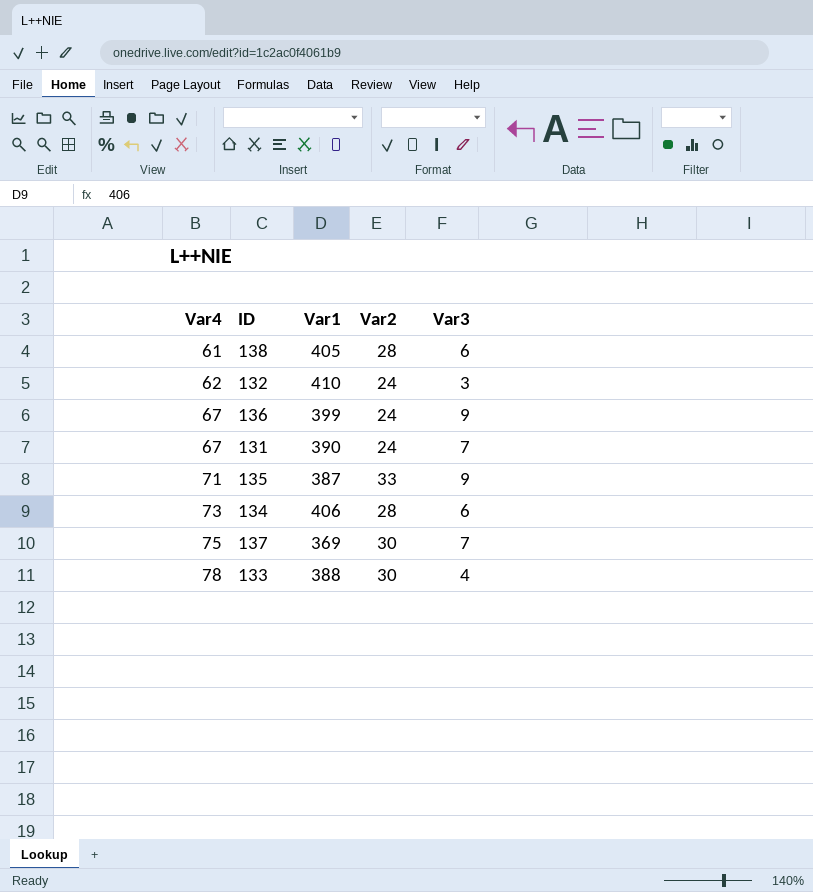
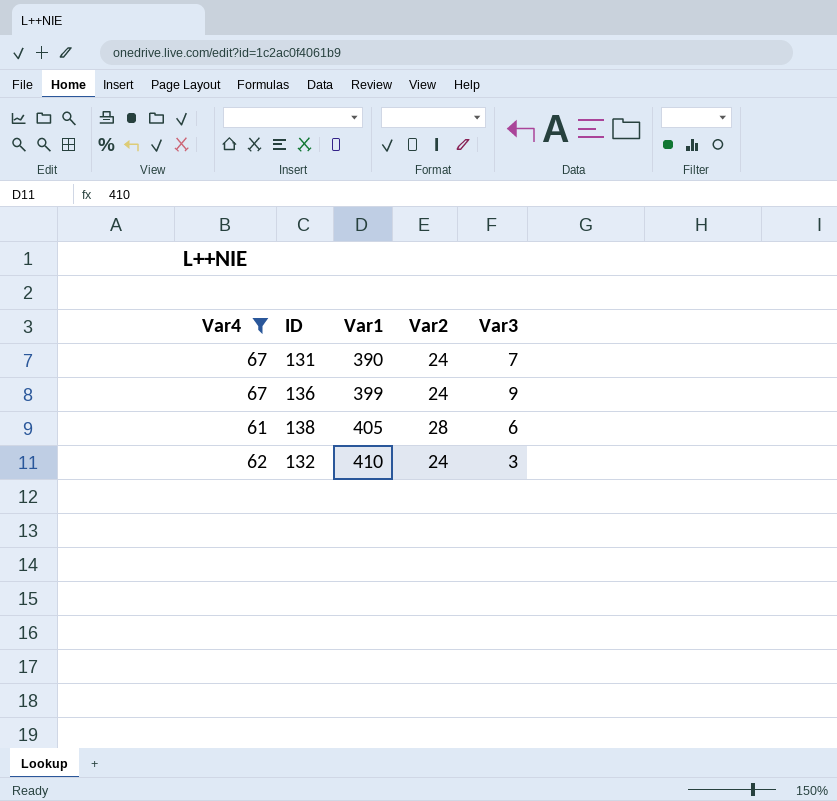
filter: none -> Var4 <= 67
row order: Var4 ascending -> Var1 ascending

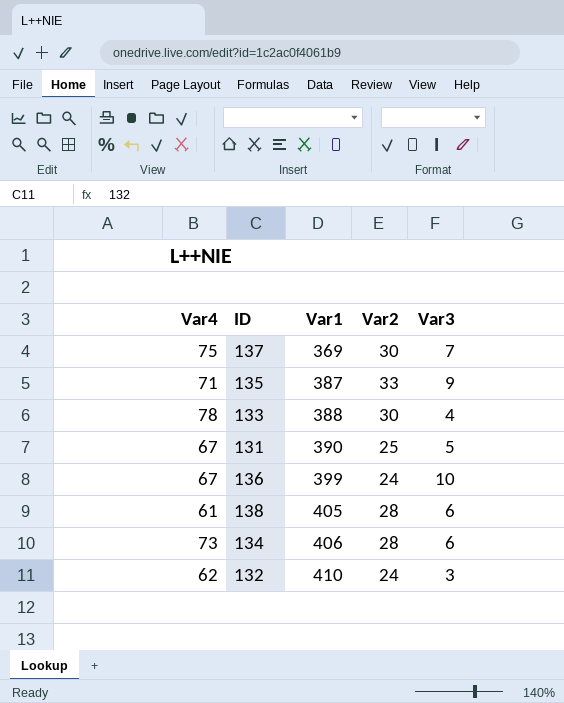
filter: Var4 <= 67 -> none
131 | Var2: 24 -> 25
131 | Var3: 7 -> 5
136 | Var3: 9 -> 10

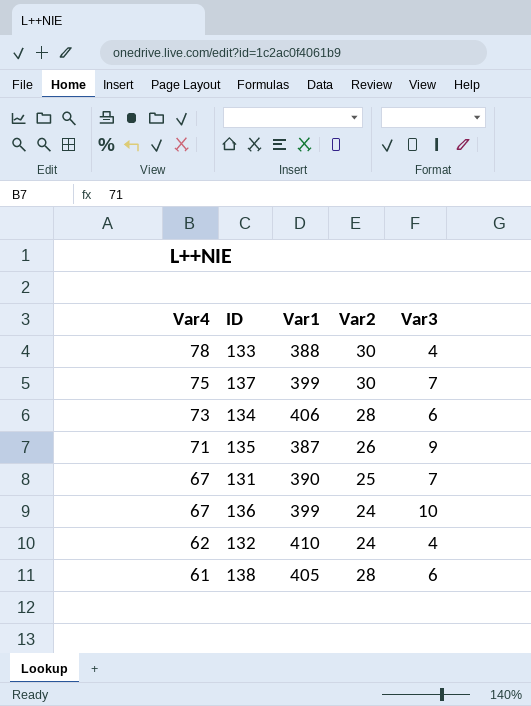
row order: Var1 ascending -> Var4 descending
137 | Var1: 369 -> 399
135 | Var2: 33 -> 26
131 | Var3: 5 -> 7
132 | Var3: 3 -> 4

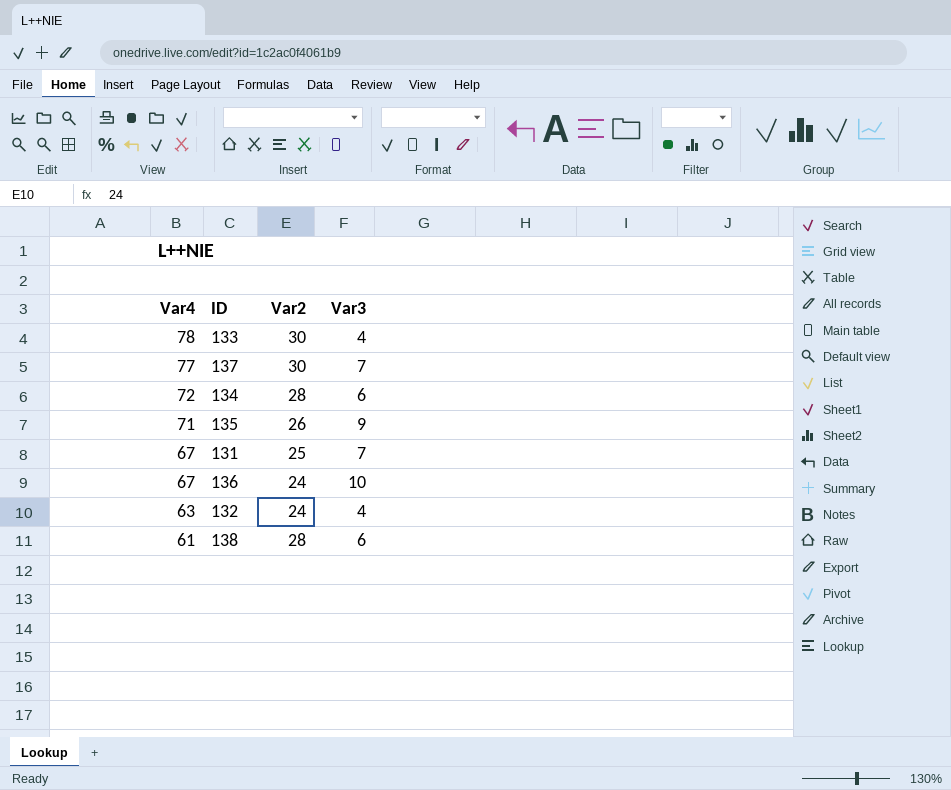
column Var1 | position: 3 -> none
137 | Var4: 75 -> 77
134 | Var4: 73 -> 72
132 | Var4: 62 -> 63

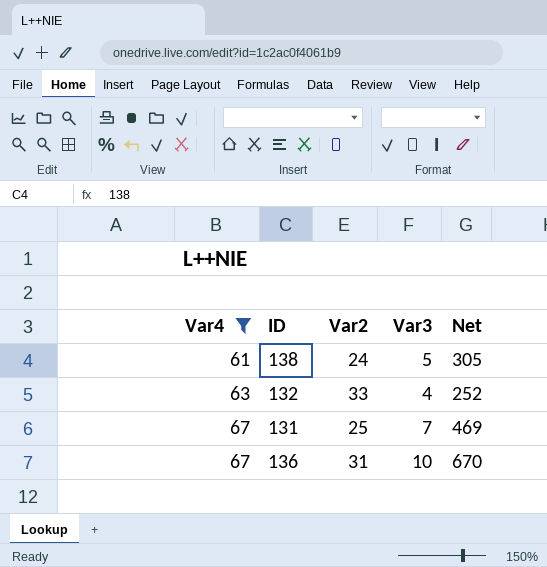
filter: none -> Var4 <= 67
row order: Var4 descending -> Var4 ascending
column Net | formula: none -> [Var4] * [Var3]
138 | Var2: 28 -> 24
138 | Var3: 6 -> 5
132 | Var2: 24 -> 33
136 | Var2: 24 -> 31

